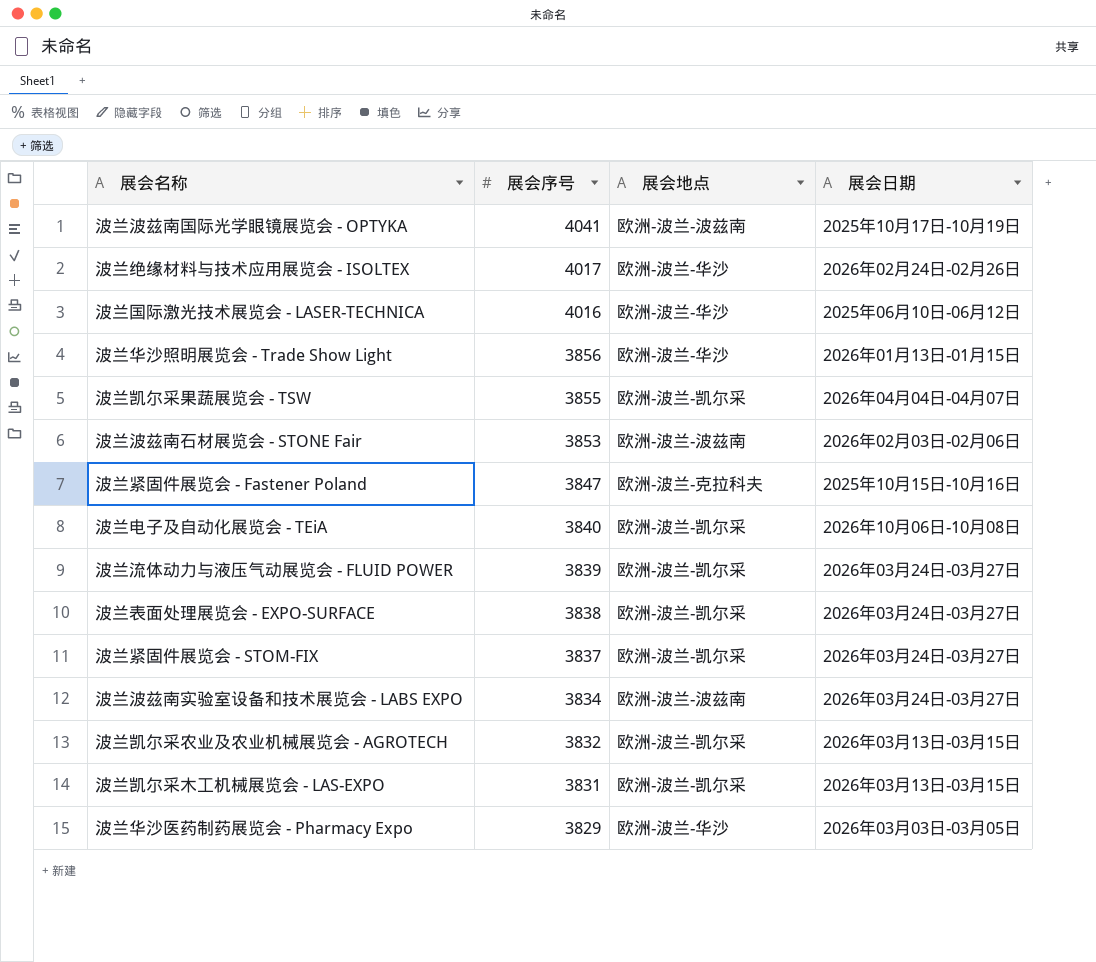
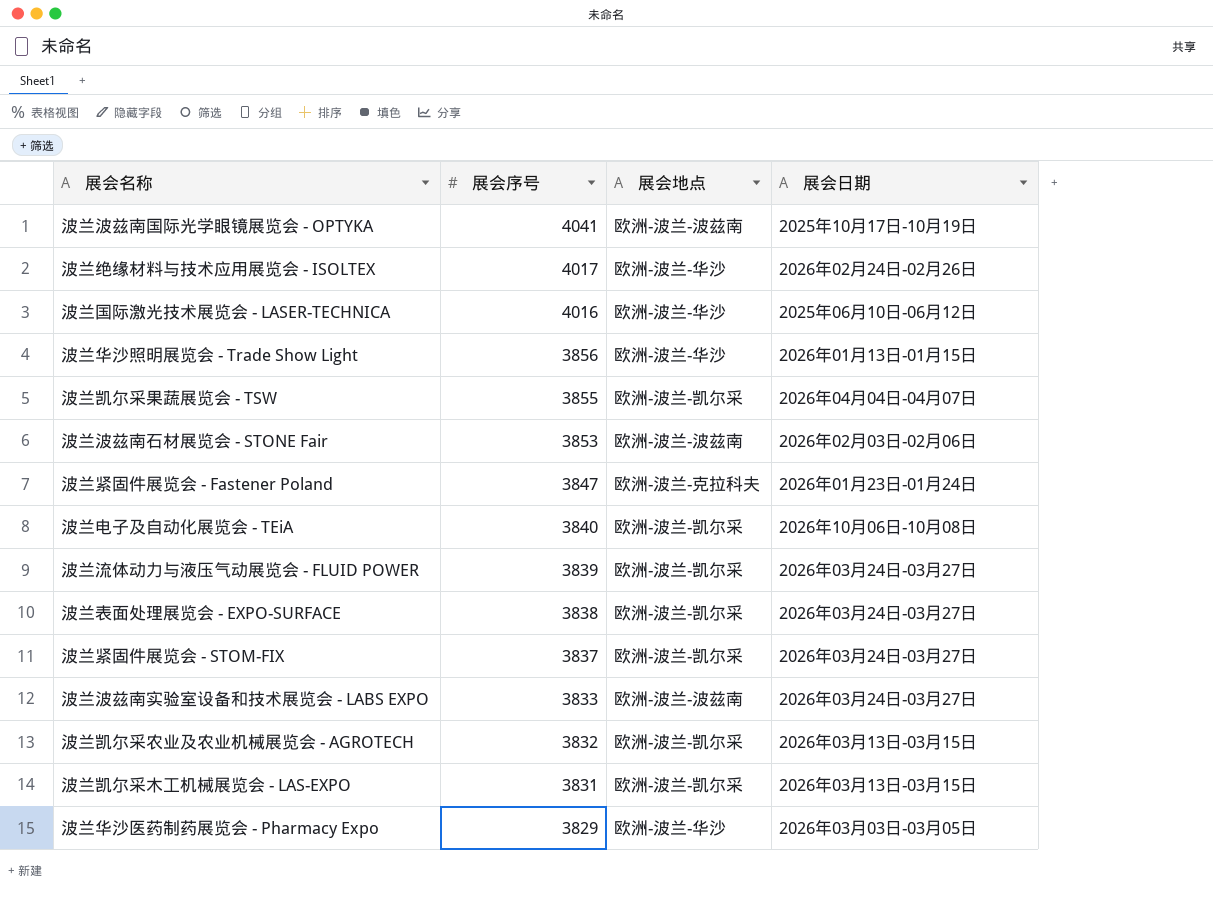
波兰紧固件展览会 - Fastener Poland | 展会日期: 2025年10月15日-10月16日 -> 2026年01月23日-01月24日
波兰波兹南实验室设备和技术展览会 - LABS EXPO | 展会序号: 3834 -> 3833

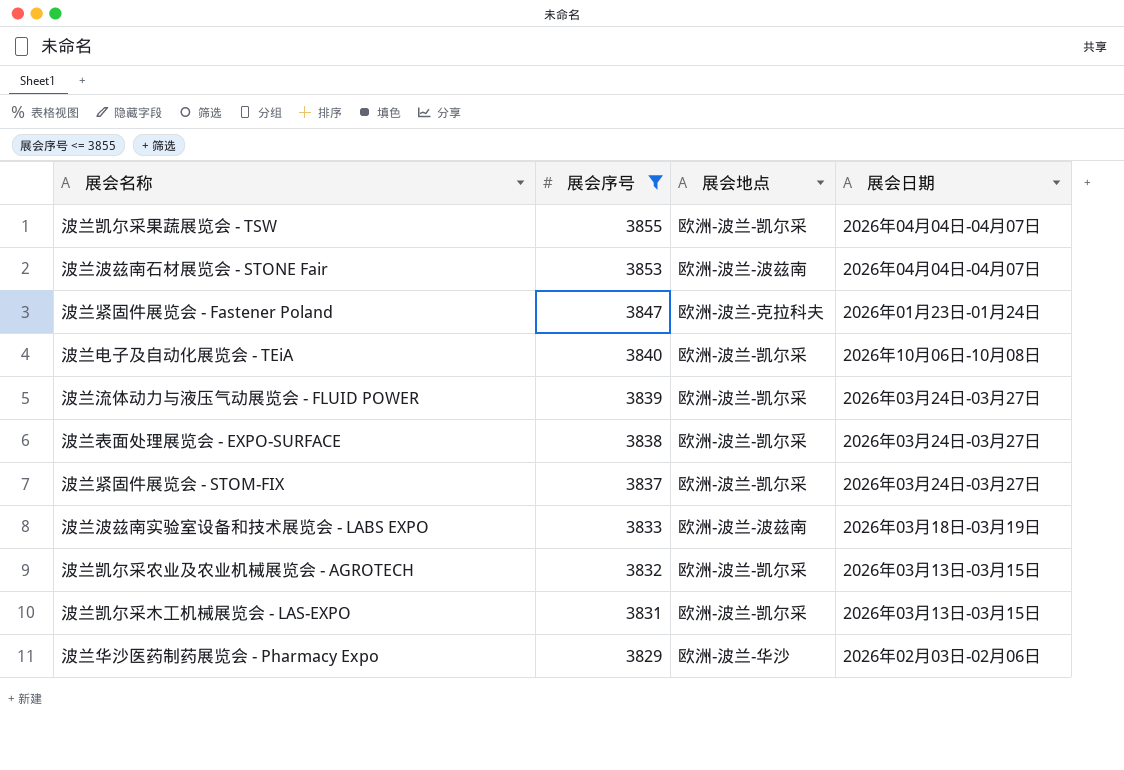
filter: none -> 展会序号 <= 3855
波兰波兹南石材展览会 - STONE Fair | 展会日期: 2026年02月03日-02月06日 -> 2026年04月04日-04月07日
波兰波兹南实验室设备和技术展览会 - LABS EXPO | 展会日期: 2026年03月24日-03月27日 -> 2026年03月18日-03月19日
波兰华沙医药制药展览会 - Pharmacy Expo | 展会日期: 2026年03月03日-03月05日 -> 2026年02月03日-02月06日

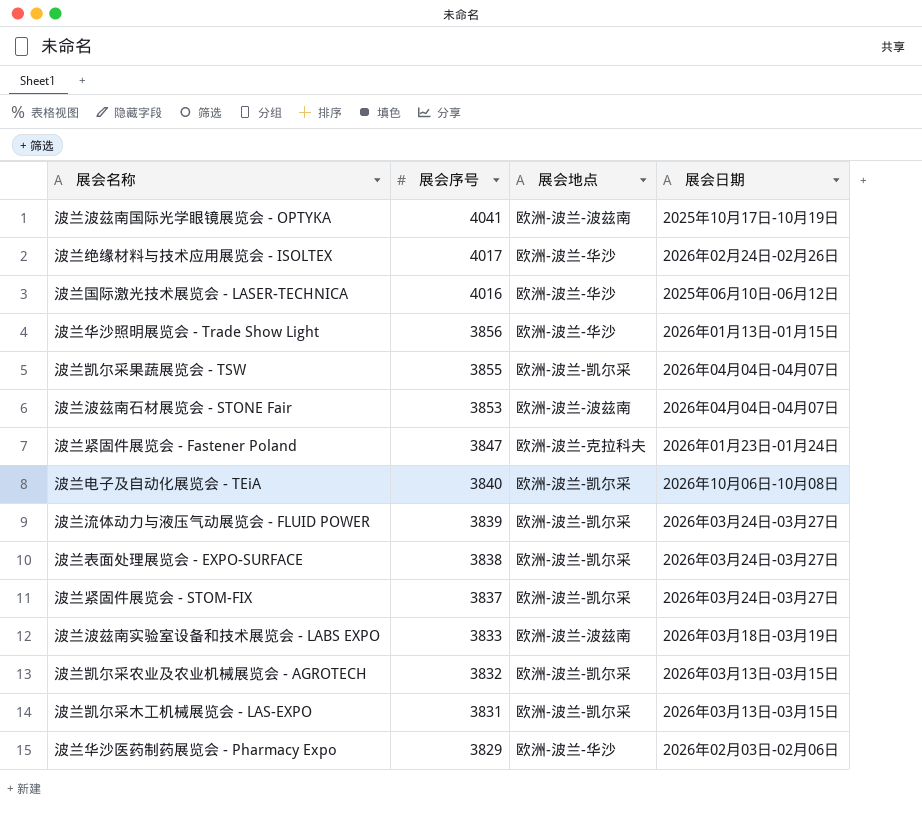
filter: 展会序号 <= 3855 -> none

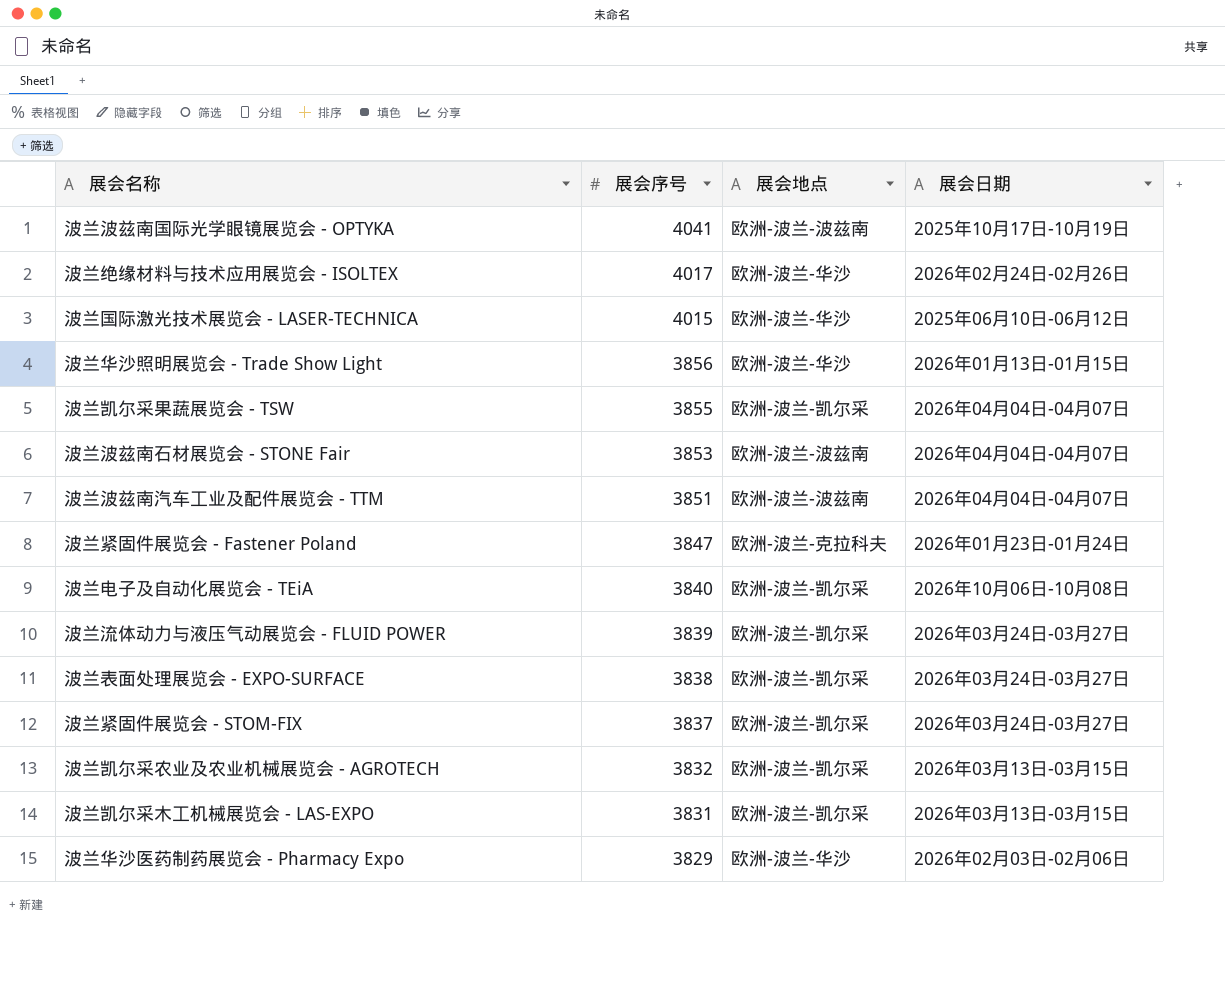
row 波兰波兹南实验室设备和技术展览会 - LABS EXPO: 3833 | 欧洲-波兰-波兹南 | 2026年03月18日-03月19日 -> none
波兰国际激光技术展览会 - LASER-TECHNICA | 展会序号: 4016 -> 4015
row 波兰波兹南汽车工业及配件展览会 - TTM: none -> 3851 | 欧洲-波兰-波兹南 | 2026年04月04日-04月07日

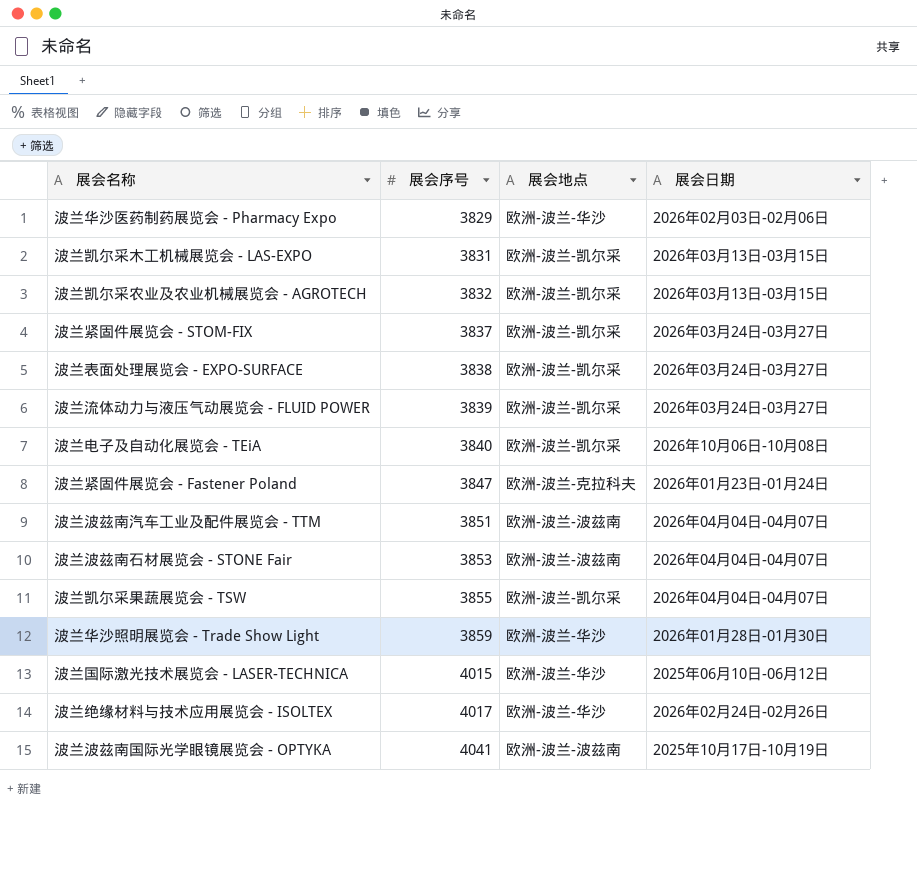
row order: 展会序号 descending -> 展会序号 ascending
波兰华沙照明展览会 - Trade Show Light | 展会序号: 3856 -> 3859
波兰华沙照明展览会 - Trade Show Light | 展会日期: 2026年01月13日-01月15日 -> 2026年01月28日-01月30日

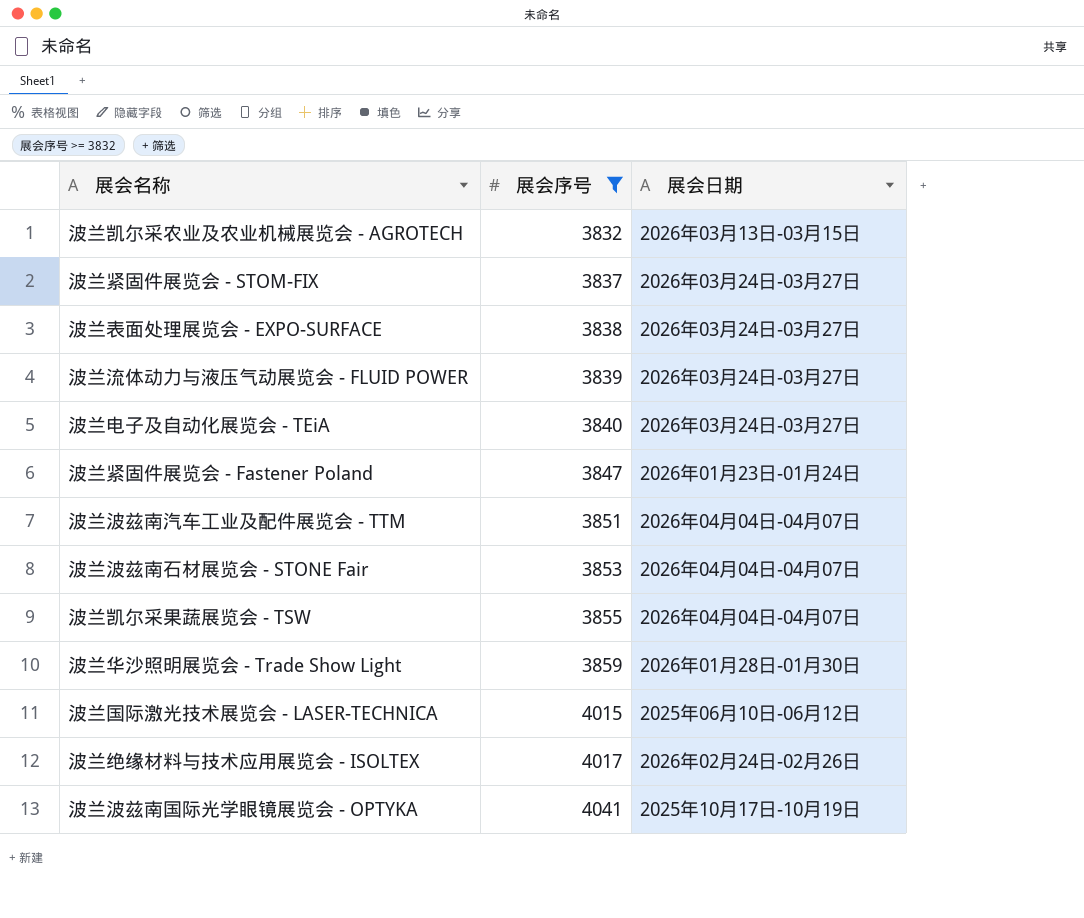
filter: none -> 展会序号 >= 3832
column 展会地点 | position: 3 -> none
波兰电子及自动化展览会 - TEiA | 展会日期: 2026年10月06日-10月08日 -> 2026年03月24日-03月27日

